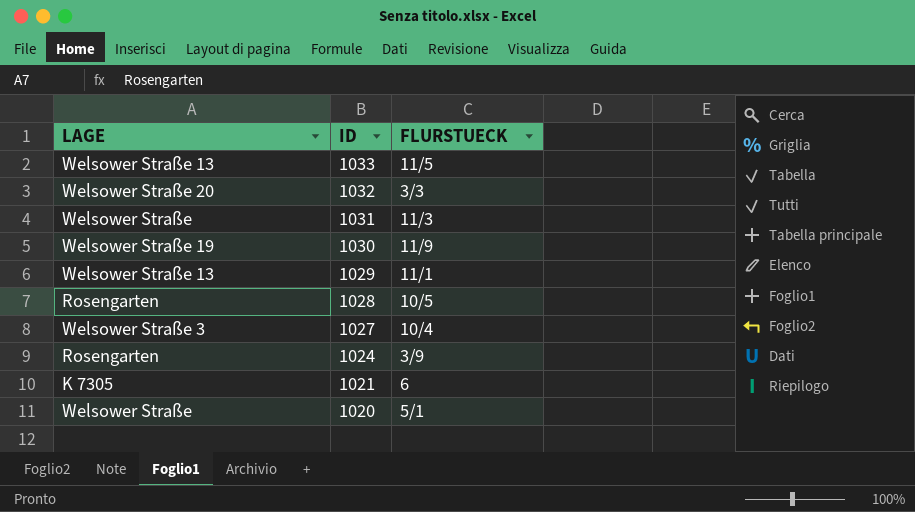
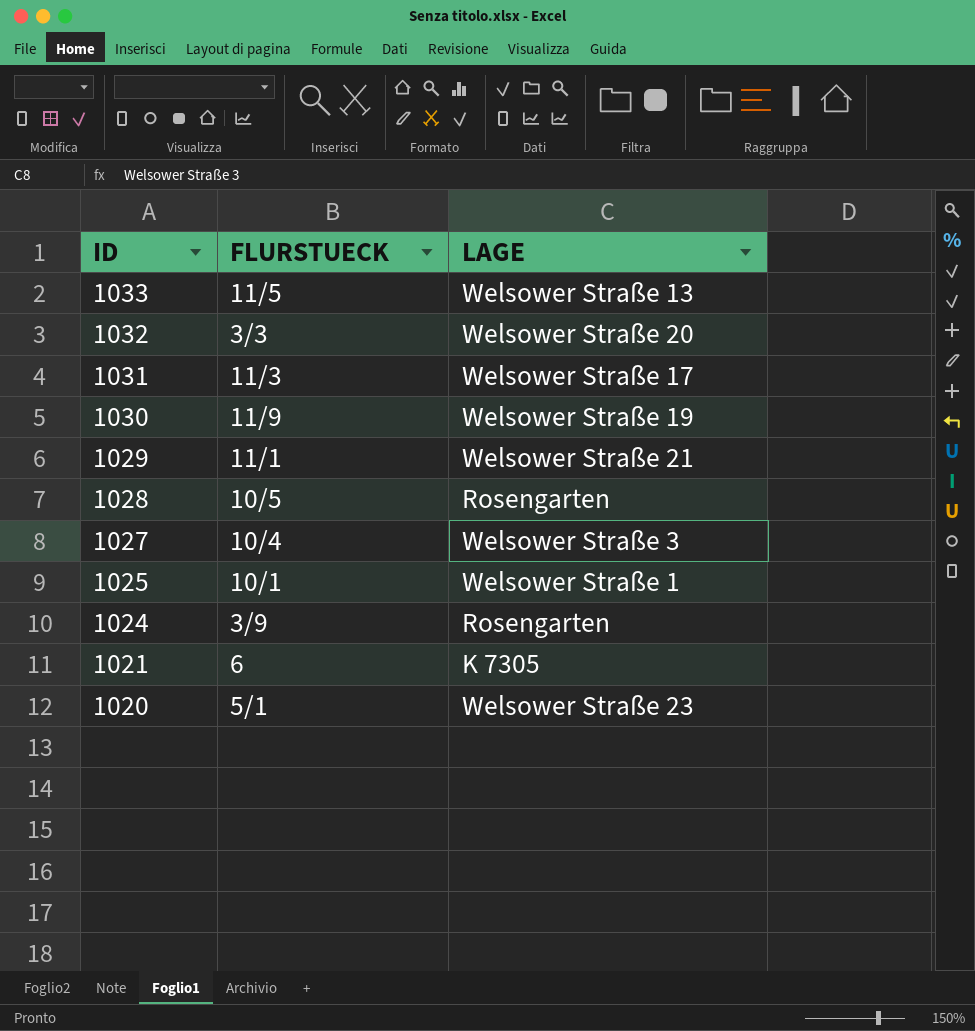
column LAGE | position: 1 -> 3
1031 | LAGE: Welsower Straße -> Welsower Straße 17
1029 | LAGE: Welsower Straße 13 -> Welsower Straße 21
row 1025: none -> 10/1 | Welsower Straße 1
1020 | LAGE: Welsower Straße -> Welsower Straße 23

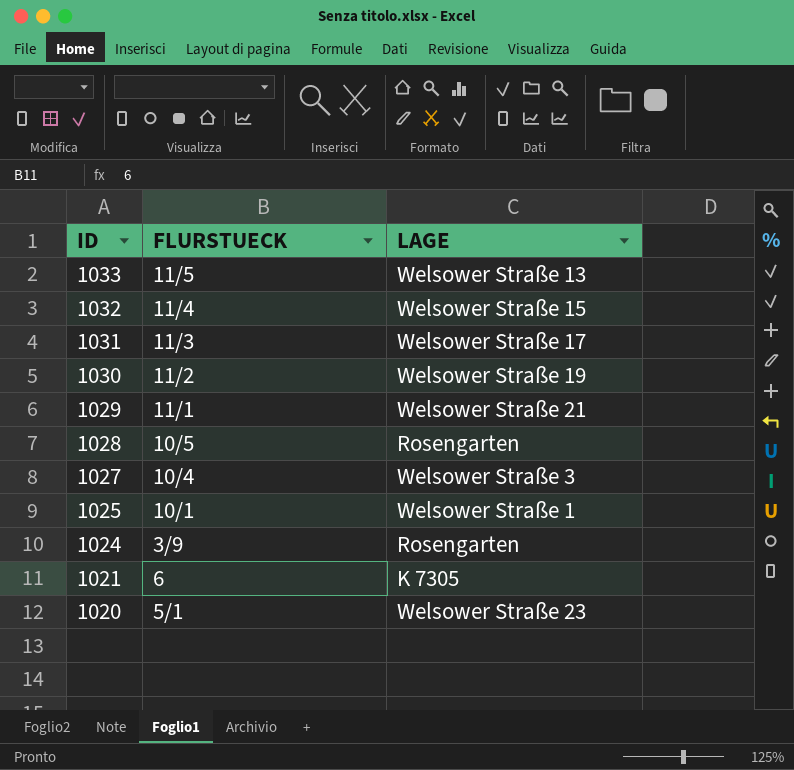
1032 | FLURSTUECK: 3/3 -> 11/4
1032 | LAGE: Welsower Straße 20 -> Welsower Straße 15
1030 | FLURSTUECK: 11/9 -> 11/2

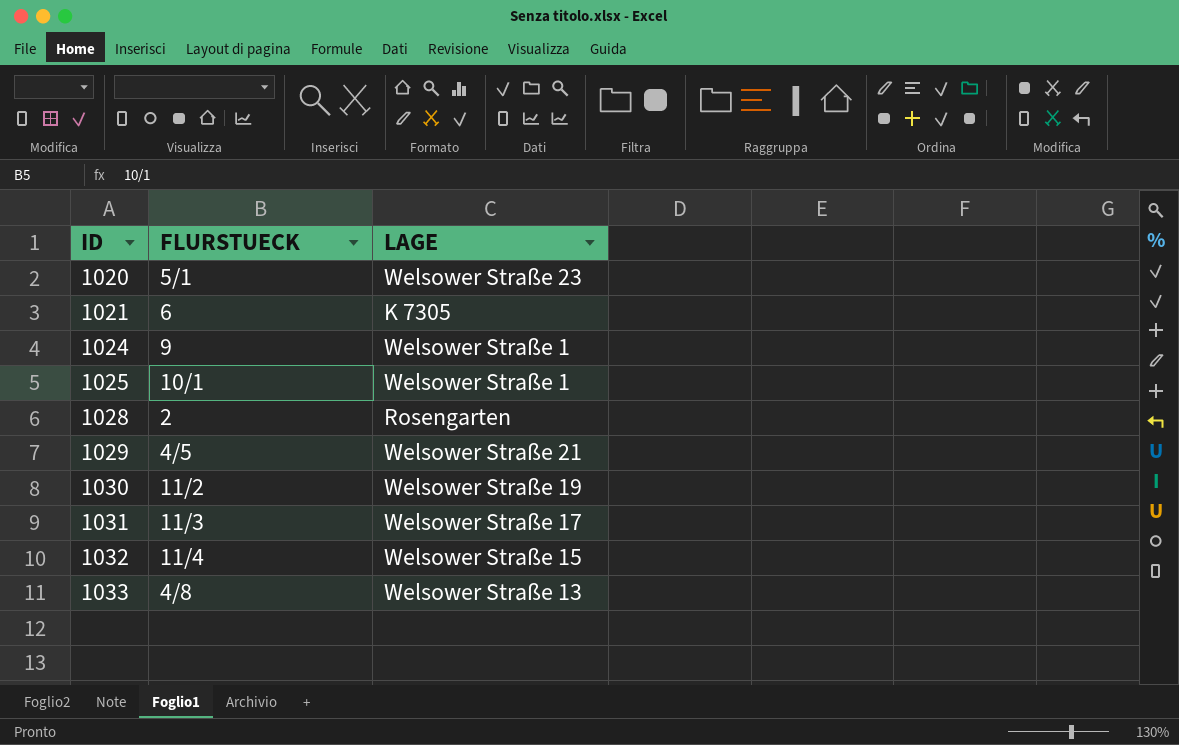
row order: ID descending -> ID ascending
row 1027: 10/4 | Welsower Straße 3 -> none
1024 | FLURSTUECK: 3/9 -> 9
1024 | LAGE: Rosengarten -> Welsower Straße 1
1028 | FLURSTUECK: 10/5 -> 2
1029 | FLURSTUECK: 11/1 -> 4/5
1033 | FLURSTUECK: 11/5 -> 4/8

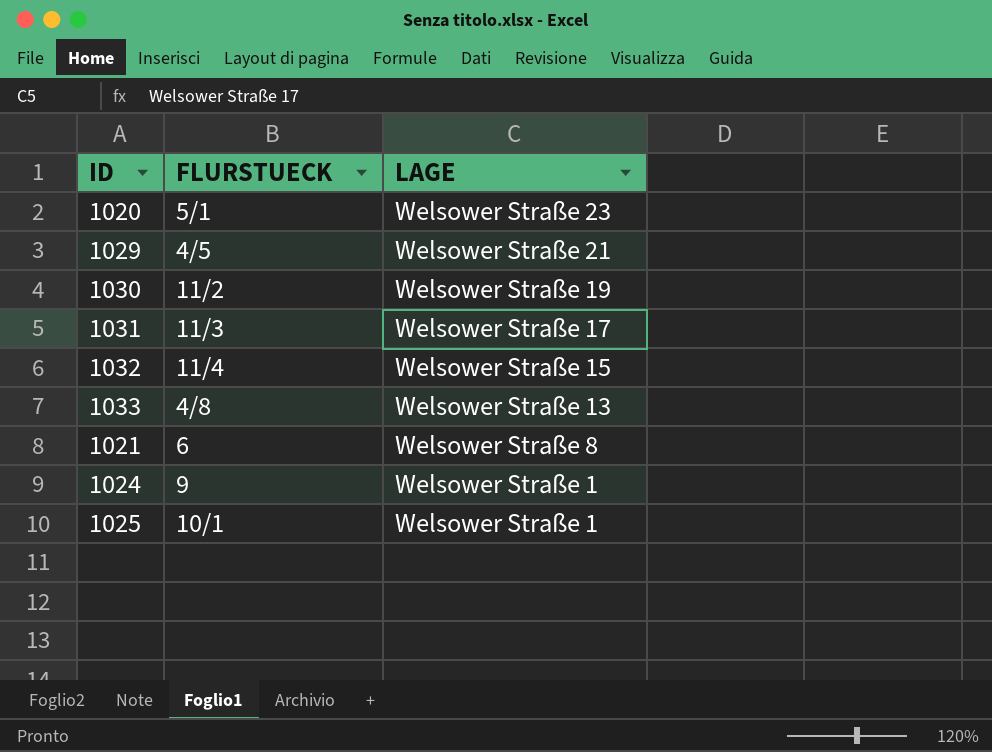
row order: ID ascending -> LAGE descending
row 1028: 2 | Rosengarten -> none
1021 | LAGE: K 7305 -> Welsower Straße 8

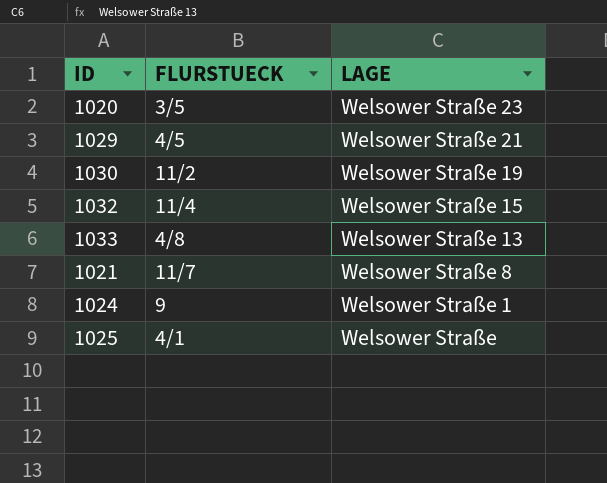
row 1031: 11/3 | Welsower Straße 17 -> none
1020 | FLURSTUECK: 5/1 -> 3/5
1021 | FLURSTUECK: 6 -> 11/7
1025 | FLURSTUECK: 10/1 -> 4/1
1025 | LAGE: Welsower Straße 1 -> Welsower Straße

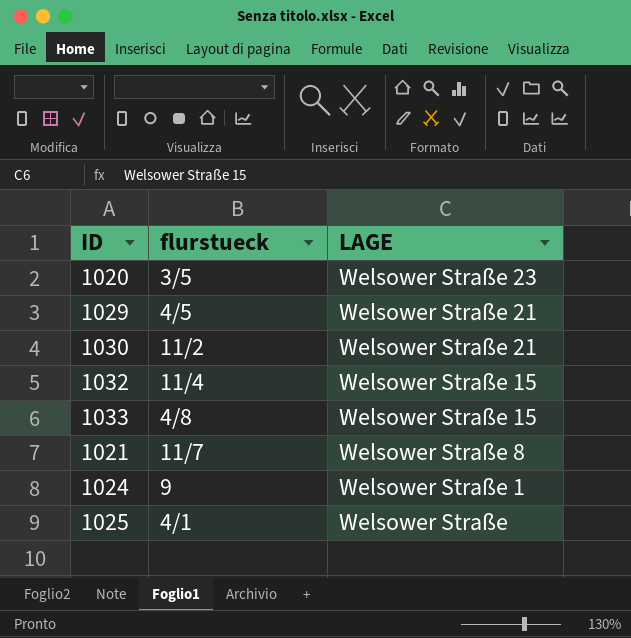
column name: FLURSTUECK -> flurstueck
1030 | LAGE: Welsower Straße 19 -> Welsower Straße 21
1033 | LAGE: Welsower Straße 13 -> Welsower Straße 15

